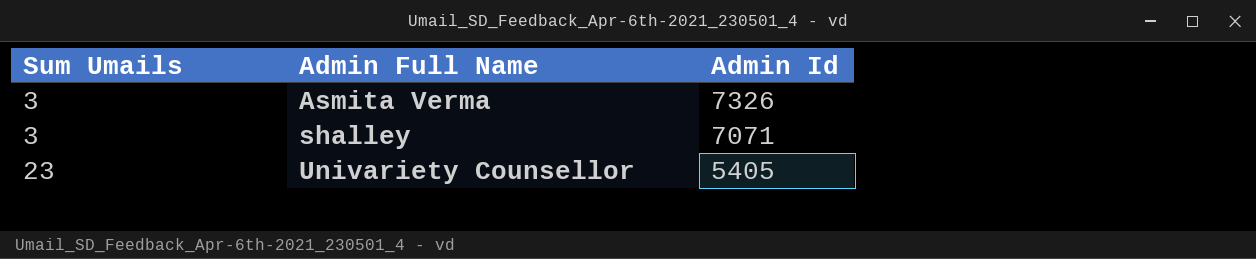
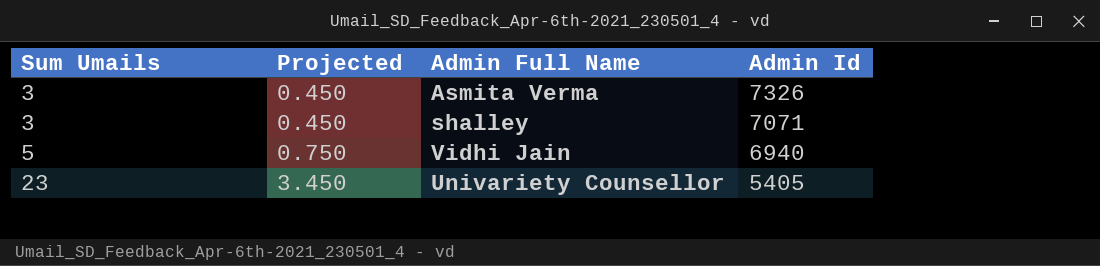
column Projected | formula: none -> [Sum Umails] * 0.15
row Vidhi Jain: none -> 5 | 0.750 | 6940

